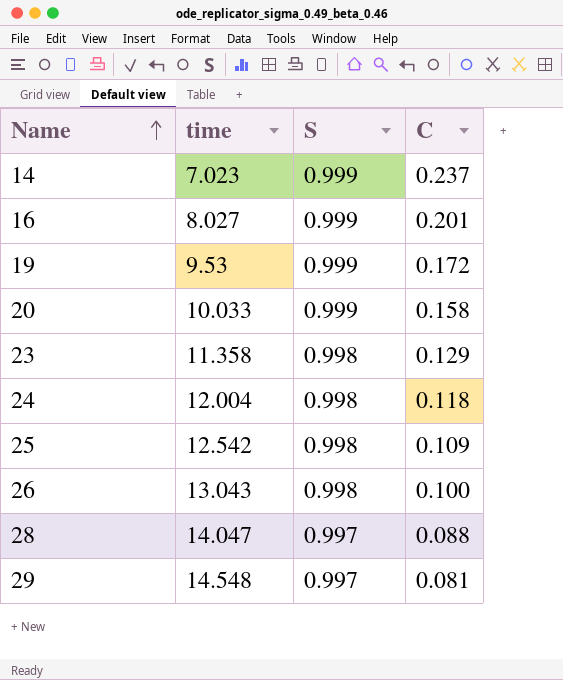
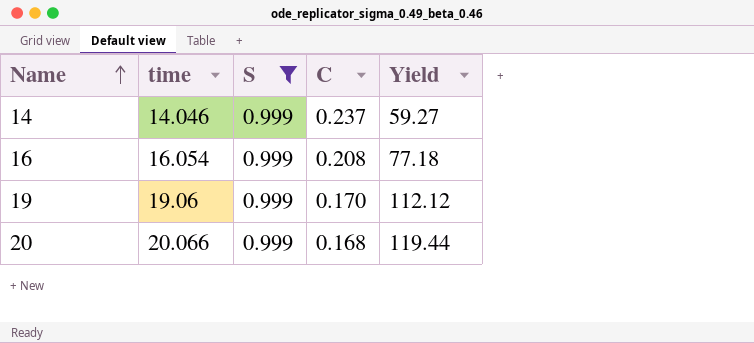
filter: none -> S = 0.999
column Yield | formula: none -> [time] / [C]
14 | time: 7.023 -> 14.046
16 | time: 8.027 -> 16.054
16 | C: 0.201 -> 0.208
19 | time: 9.53 -> 19.06
19 | C: 0.172 -> 0.170
20 | time: 10.033 -> 20.066
20 | C: 0.158 -> 0.168

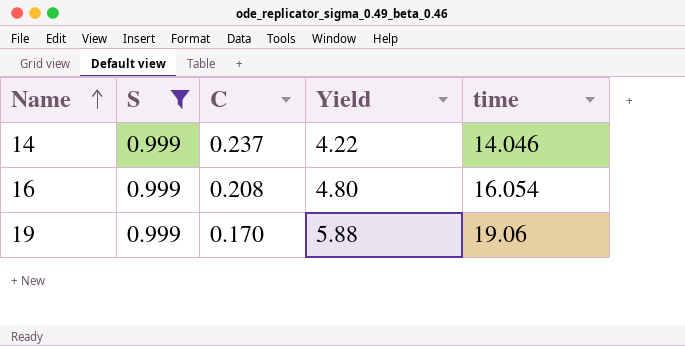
column Yield | formula: [time] / [C] -> [S] / [C]
column time | position: 2 -> 5
row 20: 20.066 | 0.999 | 0.168 | 119.44 -> none

